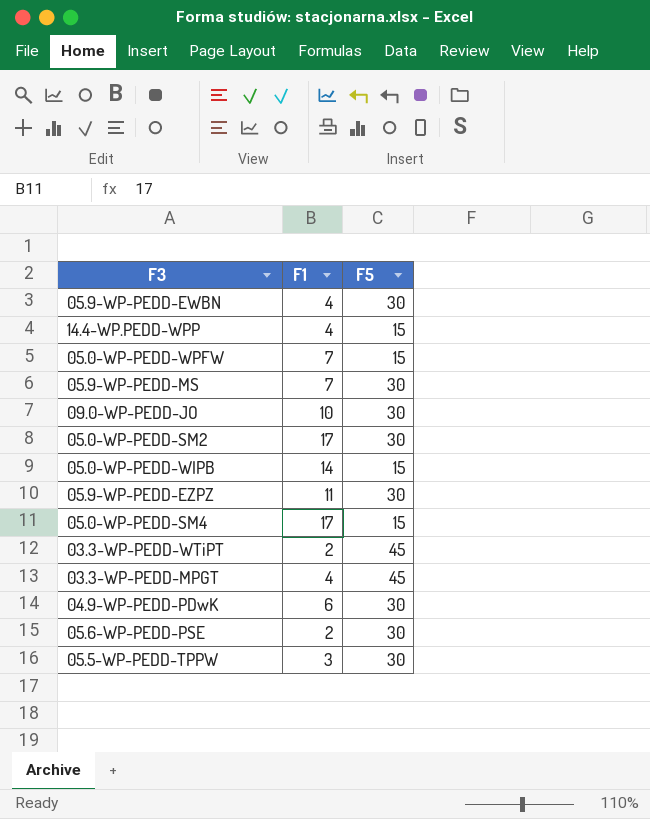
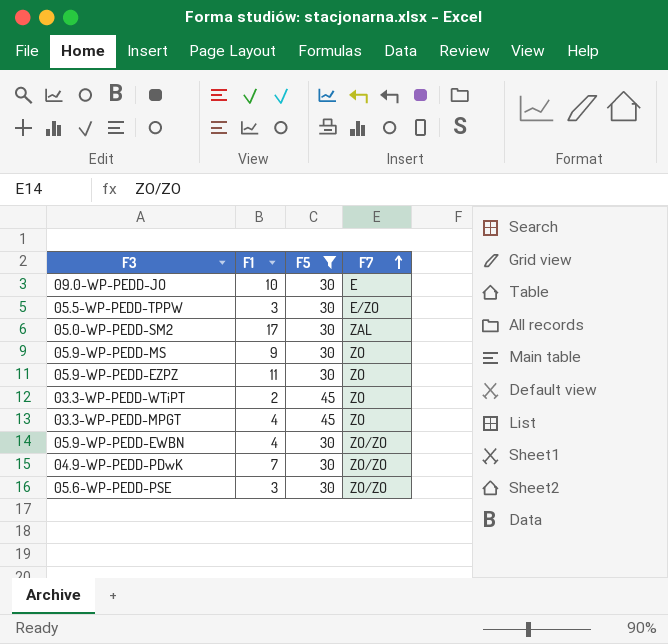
filter: none -> F5 != 15
row order: none -> F7 ascending
column F7 | position: none -> 4
05.9-WP-PEDD-MS | F1: 7 -> 9
04.9-WP-PEDD-PDwK | F1: 6 -> 7
05.6-WP-PEDD-PSE | F1: 2 -> 3

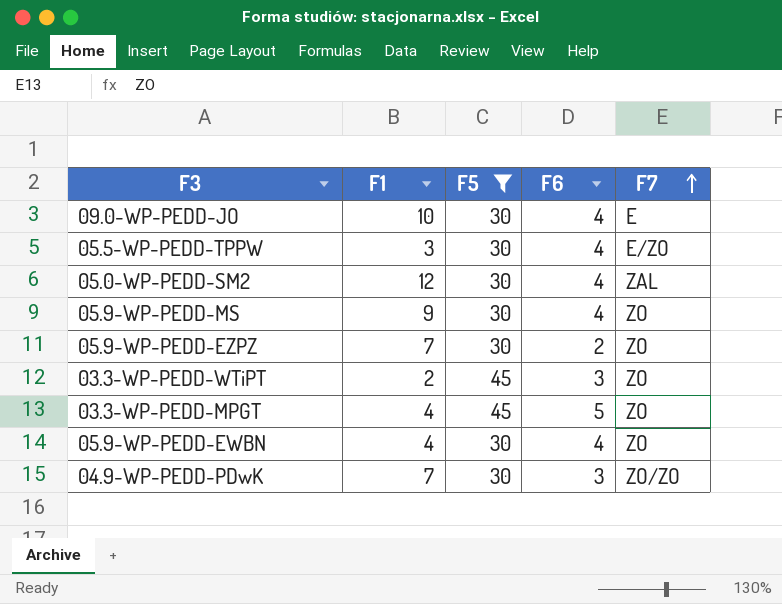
column F6 | position: none -> 4
row 05.6-WP-PEDD-PSE: 3 | 30 | ZO/ZO -> none
05.0-WP-PEDD-SM2 | F1: 17 -> 12
05.9-WP-PEDD-EZPZ | F1: 11 -> 7
05.9-WP-PEDD-EWBN | F7: ZO/ZO -> ZO

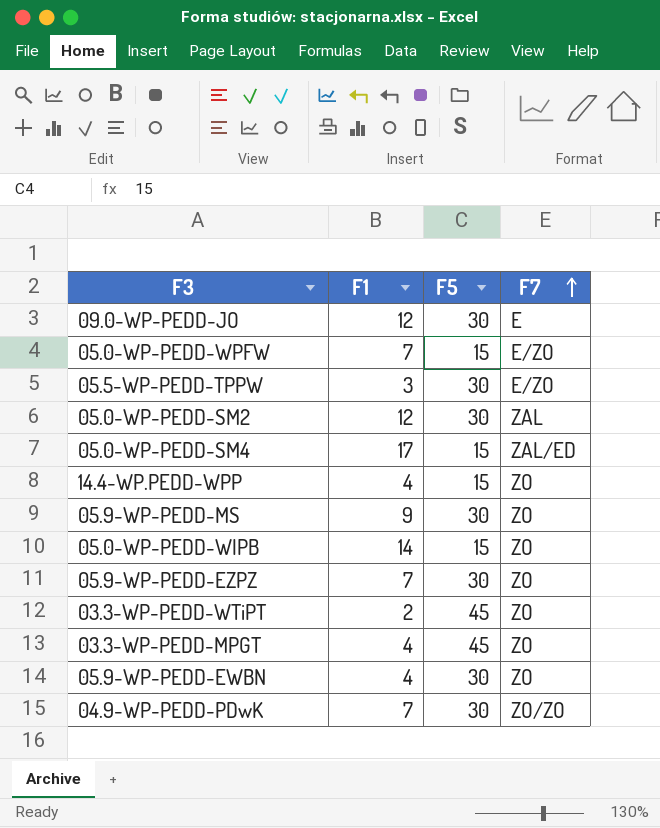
filter: F5 != 15 -> none
column F6 | position: 4 -> none
09.0-WP-PEDD-JO | F1: 10 -> 12

